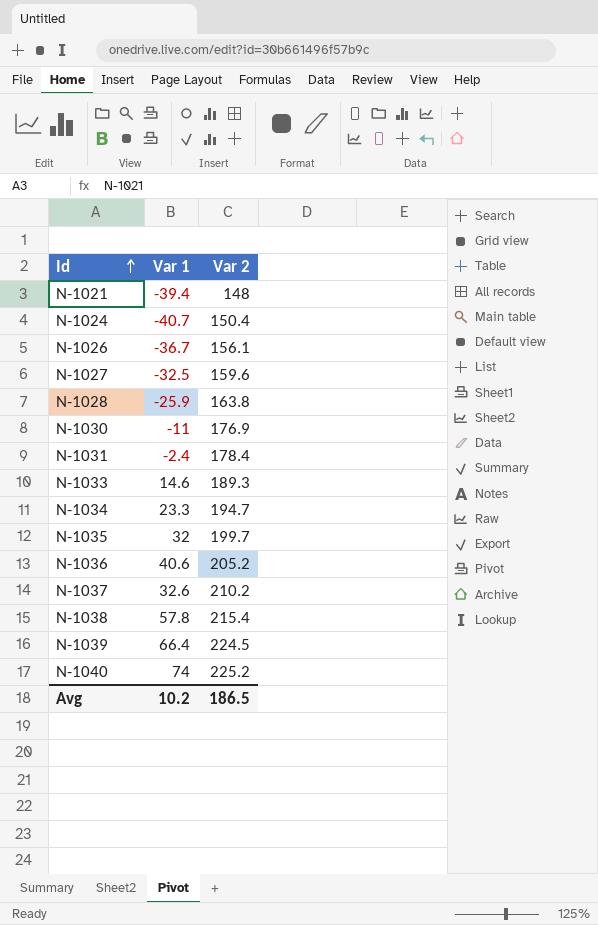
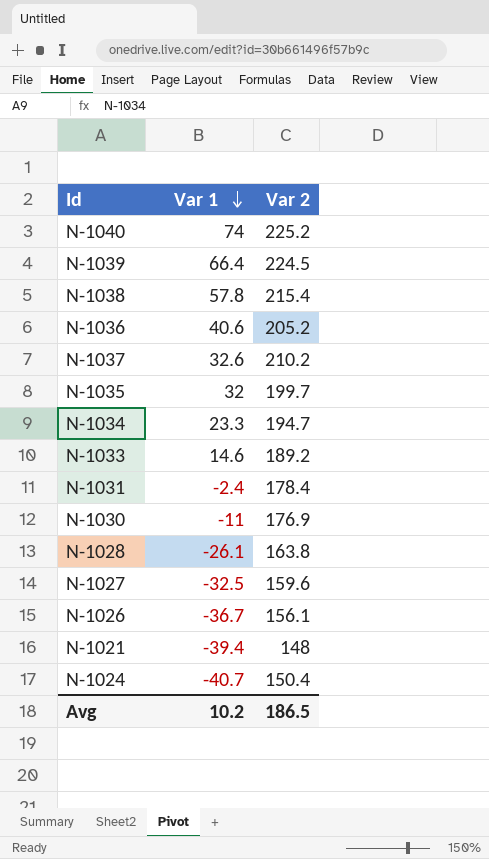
row order: Id ascending -> Var 1 descending
N-1033 | Var 2: 189.3 -> 189.2
N-1028 | Var 1: -25.9 -> -26.1

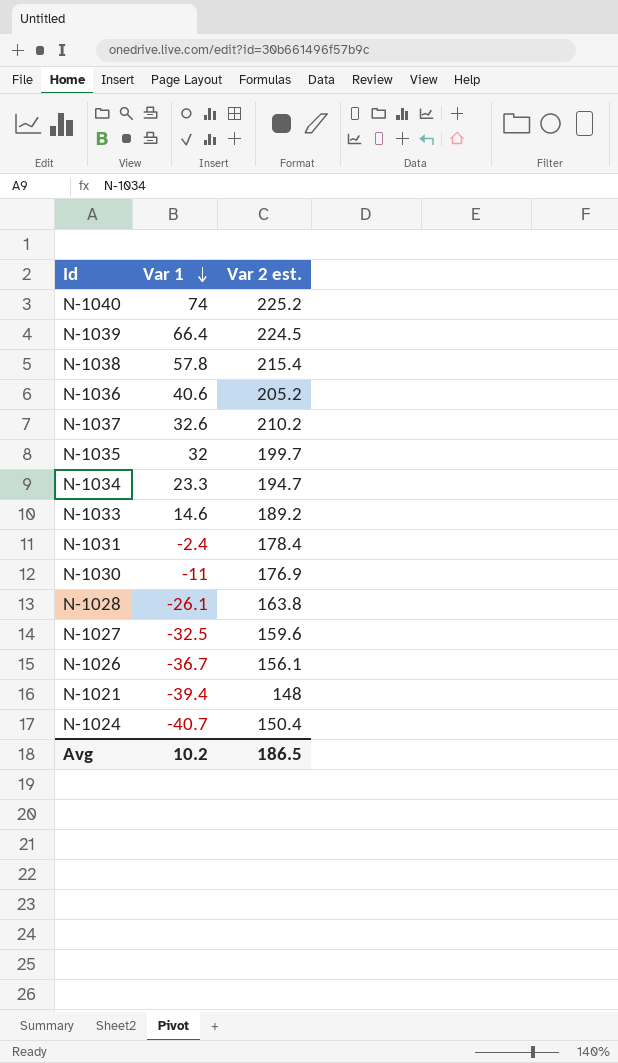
column name: Var 2 -> Var 2 est.

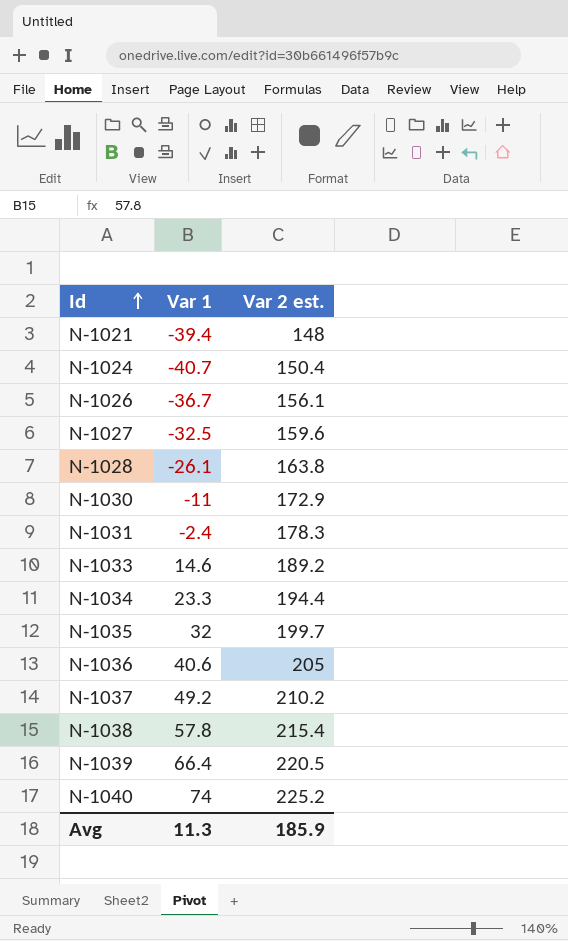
row order: Var 1 descending -> Id ascending
N-1030 | Var 2 est.: 176.9 -> 172.9
N-1031 | Var 2 est.: 178.4 -> 178.3
N-1034 | Var 2 est.: 194.7 -> 194.4
N-1036 | Var 2 est.: 205.2 -> 205
N-1037 | Var 1: 32.6 -> 49.2
N-1039 | Var 2 est.: 224.5 -> 220.5
Avg | Var 1: 10.2 -> 11.3
Avg | Var 2 est.: 186.5 -> 185.9

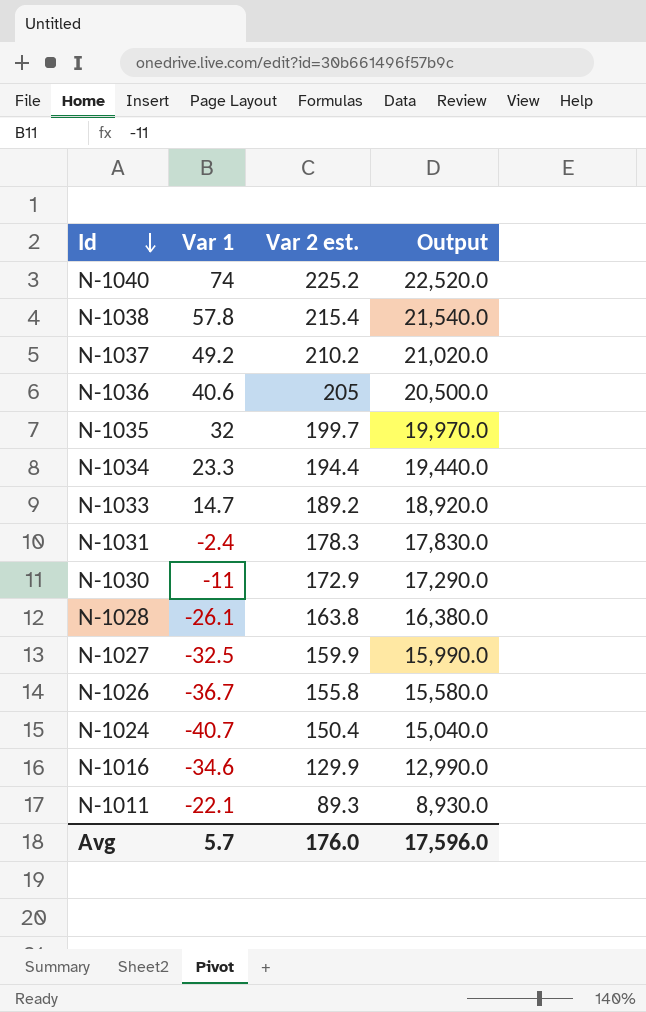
row order: Id ascending -> Id descending
column Output | formula: none -> [Var 2 est.] * 100
row N-1021: -39.4 | 148 -> none
row N-1039: 66.4 | 220.5 -> none
N-1033 | Var 1: 14.6 -> 14.7
N-1027 | Var 2 est.: 159.6 -> 159.9
N-1026 | Var 2 est.: 156.1 -> 155.8
row N-1016: none -> -34.6 | 129.9 | 12,990.0
row N-1011: none -> -22.1 | 89.3 | 8,930.0
Avg | Var 1: 11.3 -> 5.7
Avg | Var 2 est.: 185.9 -> 176.0

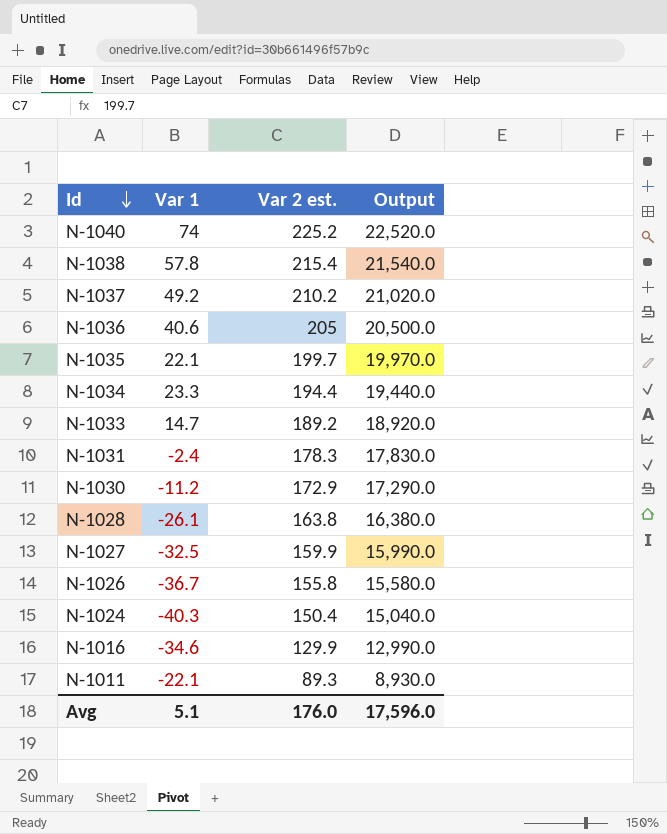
N-1035 | Var 1: 32 -> 22.1
N-1030 | Var 1: -11 -> -11.2
N-1024 | Var 1: -40.7 -> -40.3
Avg | Var 1: 5.7 -> 5.1

